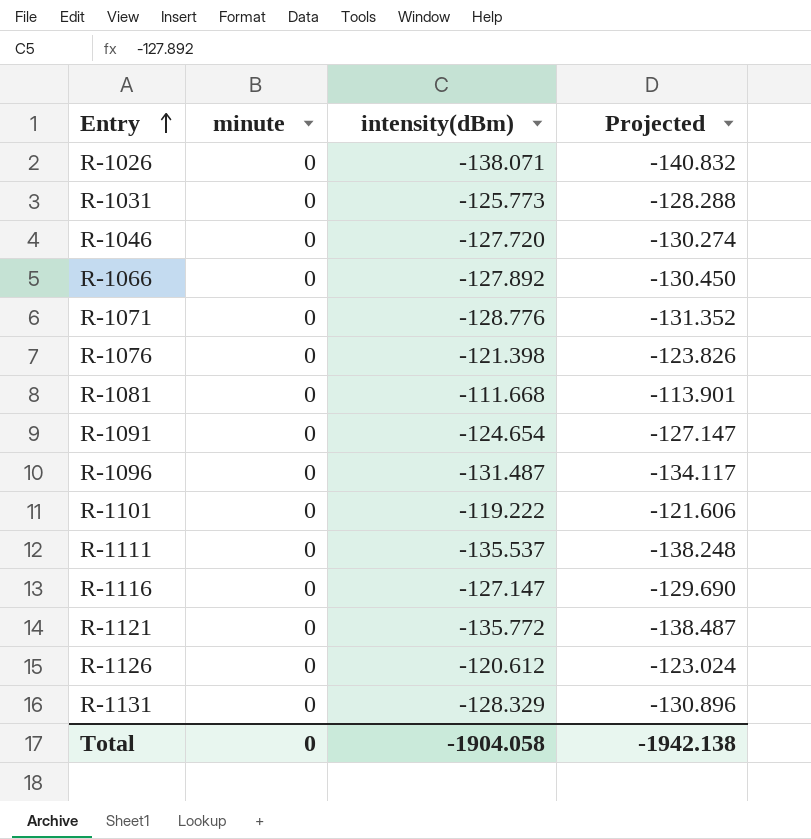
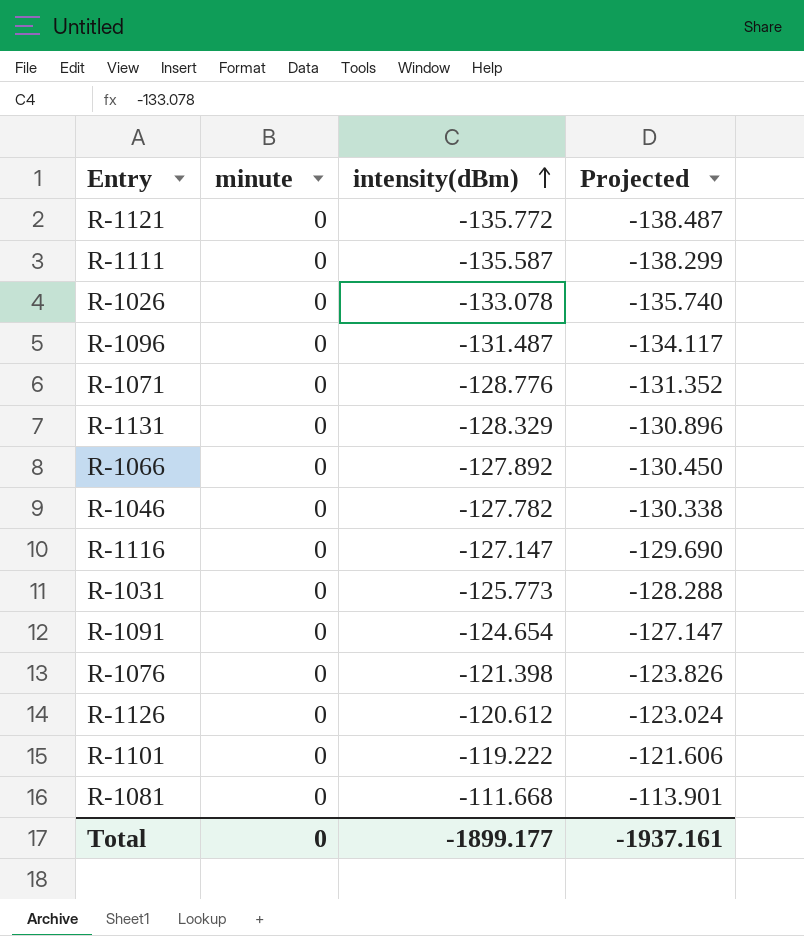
row order: Entry ascending -> intensity(dBm) ascending
R-1111 | intensity(dBm): -135.537 -> -135.587
R-1111 | Projected: -138.248 -> -138.299
R-1026 | intensity(dBm): -138.071 -> -133.078
R-1026 | Projected: -140.832 -> -135.740
R-1046 | intensity(dBm): -127.720 -> -127.782
R-1046 | Projected: -130.274 -> -130.338
Total | intensity(dBm): -1904.058 -> -1899.177
Total | Projected: -1942.138 -> -1937.161

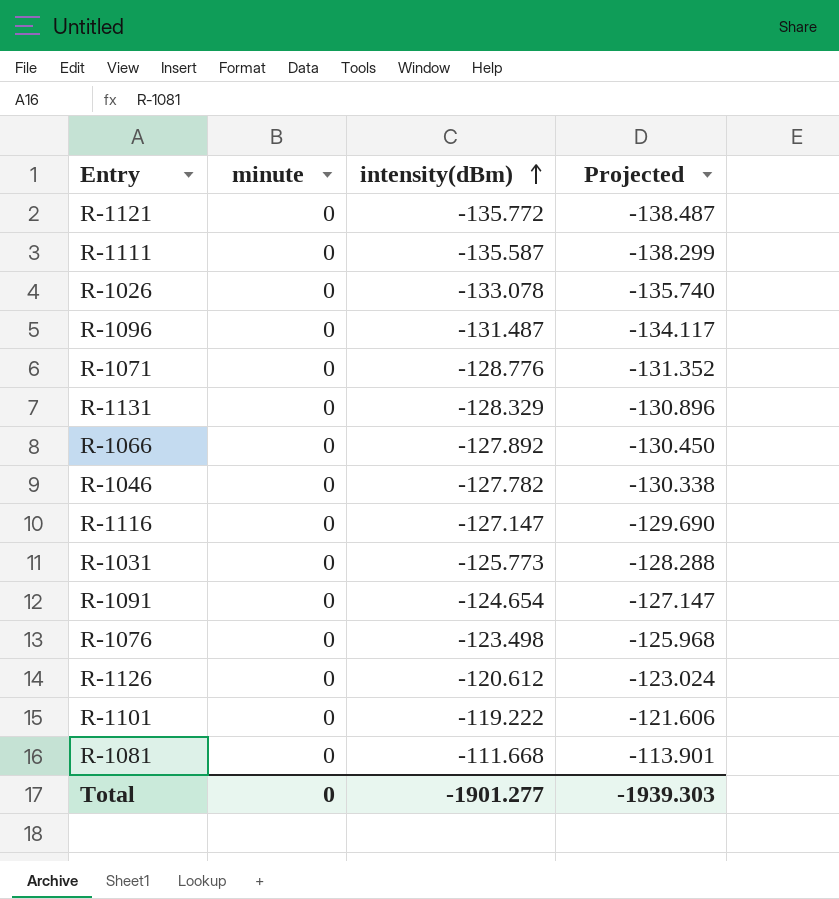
R-1076 | intensity(dBm): -121.398 -> -123.498
R-1076 | Projected: -123.826 -> -125.968
Total | intensity(dBm): -1899.177 -> -1901.277
Total | Projected: -1937.161 -> -1939.303

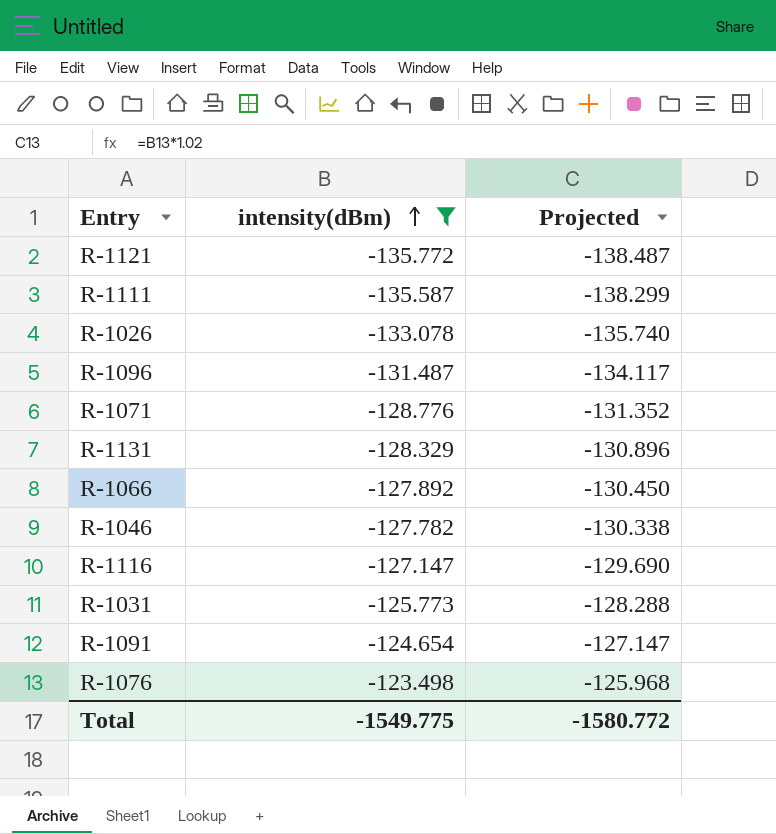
filter: none -> intensity(dBm) <= -123.498
column minute | position: 2 -> none
Total | intensity(dBm): -1901.277 -> -1549.775
Total | Projected: -1939.303 -> -1580.772

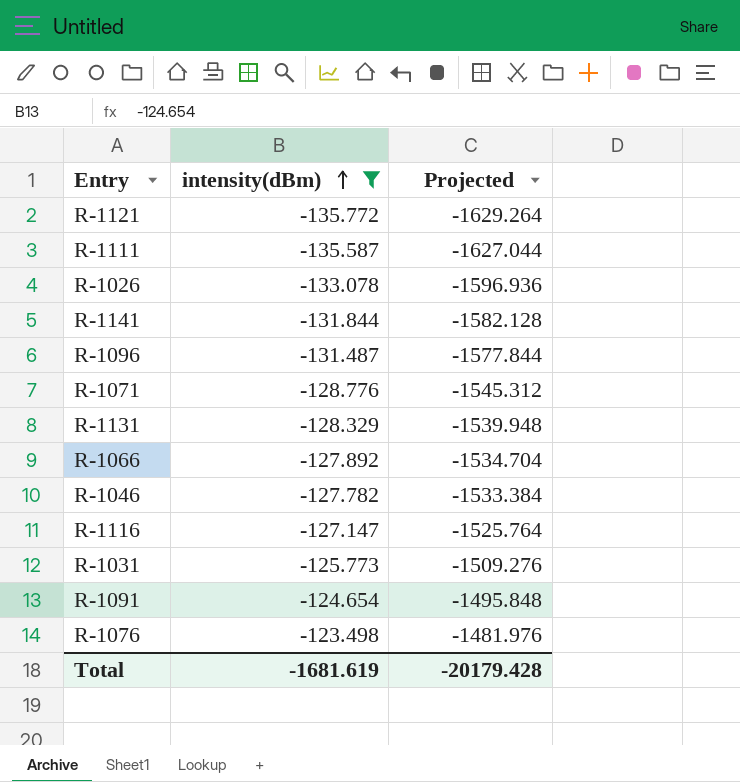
column Projected | formula: [intensity(dBm)] * 1.02 -> [intensity(dBm)] * 12
row R-1141: none -> -131.844 | -1582.128
Total | intensity(dBm): -1549.775 -> -1681.619
Total | Projected: -1580.772 -> -20179.428

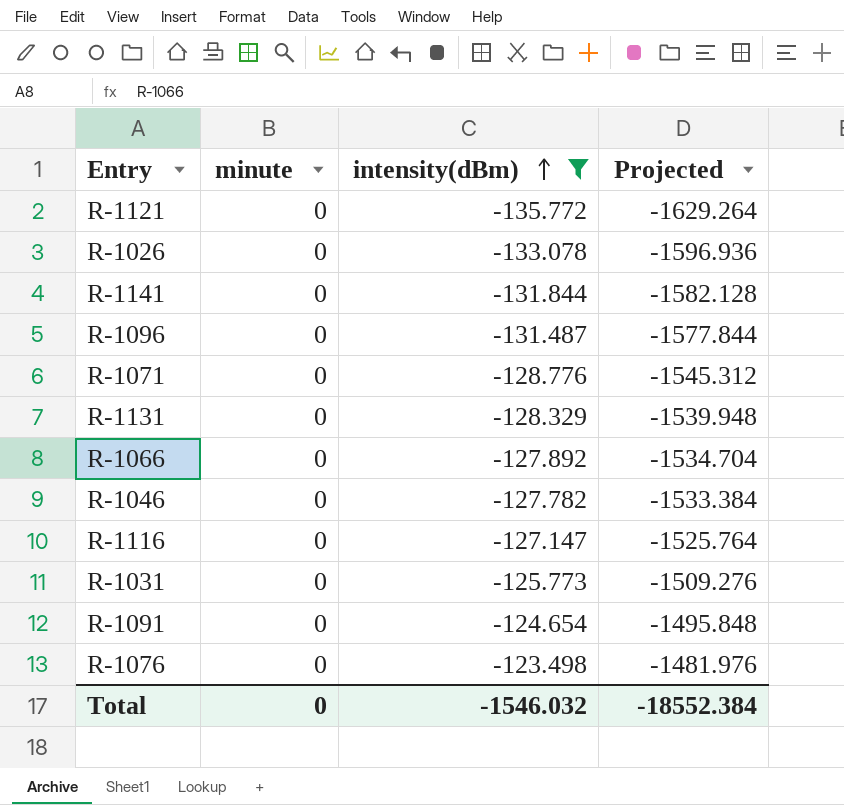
column minute | position: none -> 2
row R-1111: -135.587 | -1627.044 -> none
Total | intensity(dBm): -1681.619 -> -1546.032
Total | Projected: -20179.428 -> -18552.384

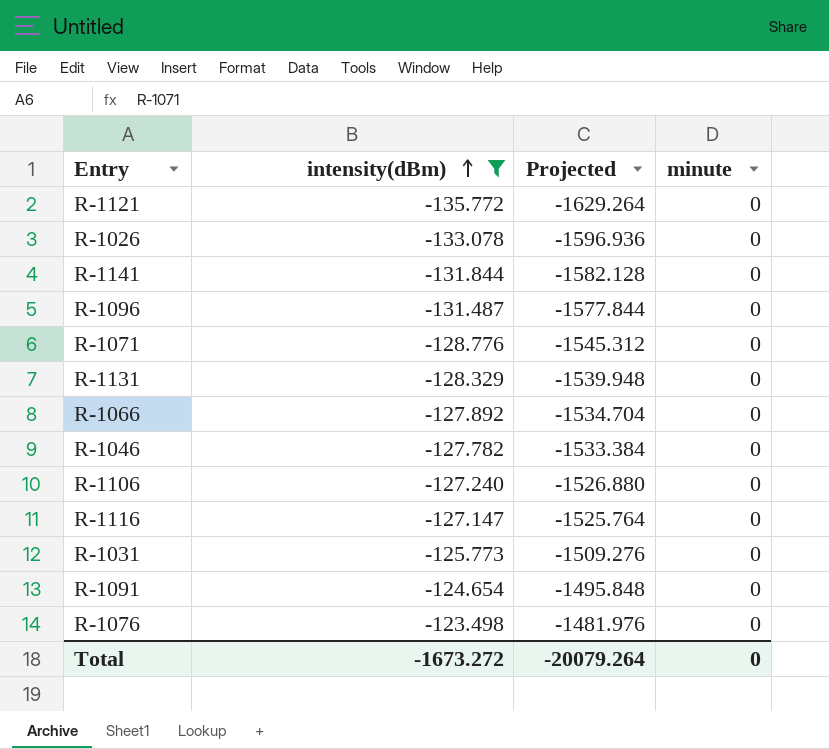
column minute | position: 2 -> 4
row R-1106: none -> -127.240 | -1526.880 | 0
Total | intensity(dBm): -1546.032 -> -1673.272
Total | Projected: -18552.384 -> -20079.264

